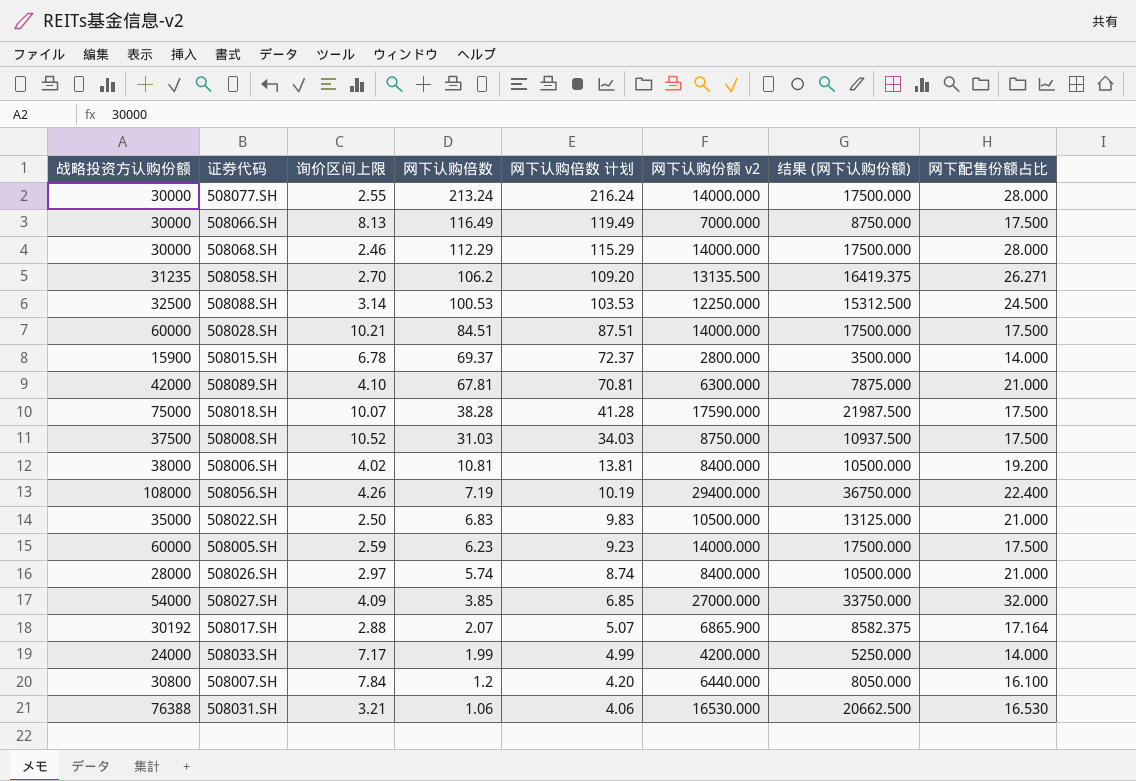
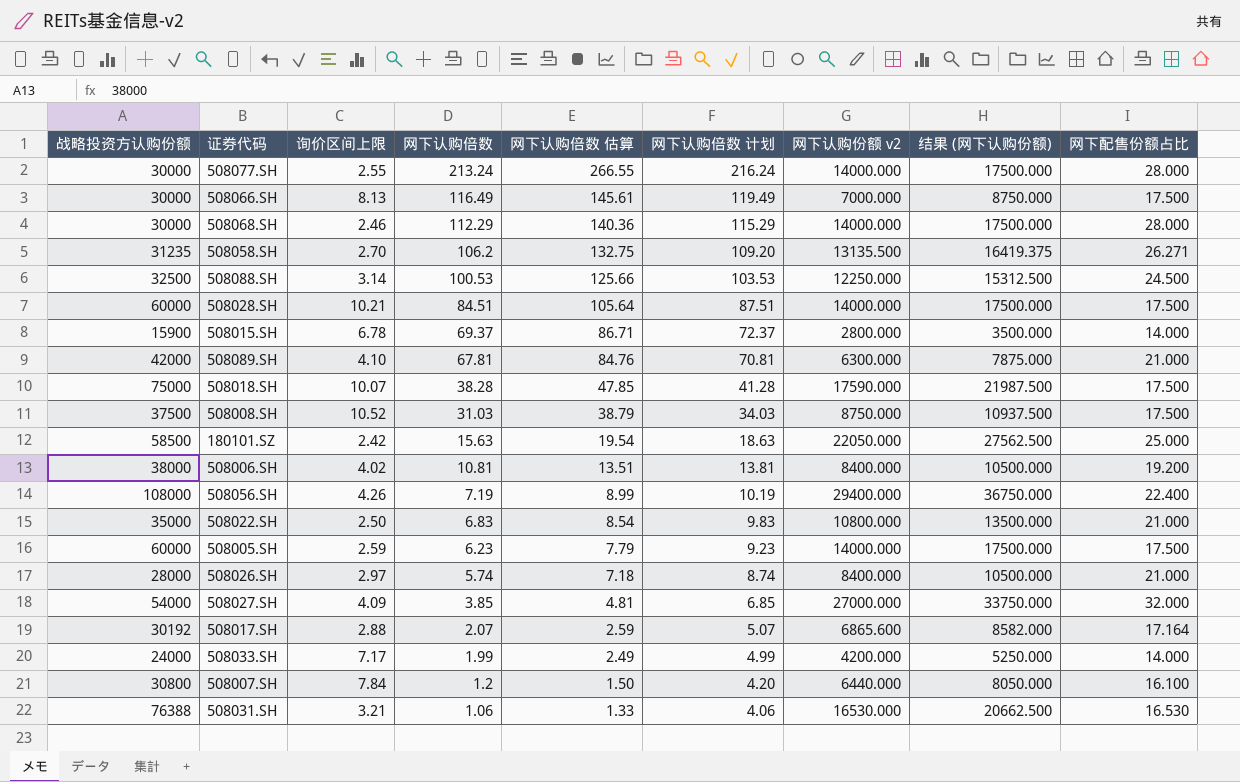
column 网下认购倍数 估算 | formula: none -> [网下认购倍数] * 1.25
row 180101.SZ: none -> 58500 | 2.42 | 15.63 | 19.54 | 18.63 | 22050.000 | 27562.500 | 25.000
508022.SH | 网下认购份额 v2: 10500.000 -> 10800.000
508022.SH | 结果 (网下认购份额): 13125.000 -> 13500.000
508017.SH | 网下认购份额 v2: 6865.900 -> 6865.600
508017.SH | 结果 (网下认购份额): 8582.375 -> 8582.000

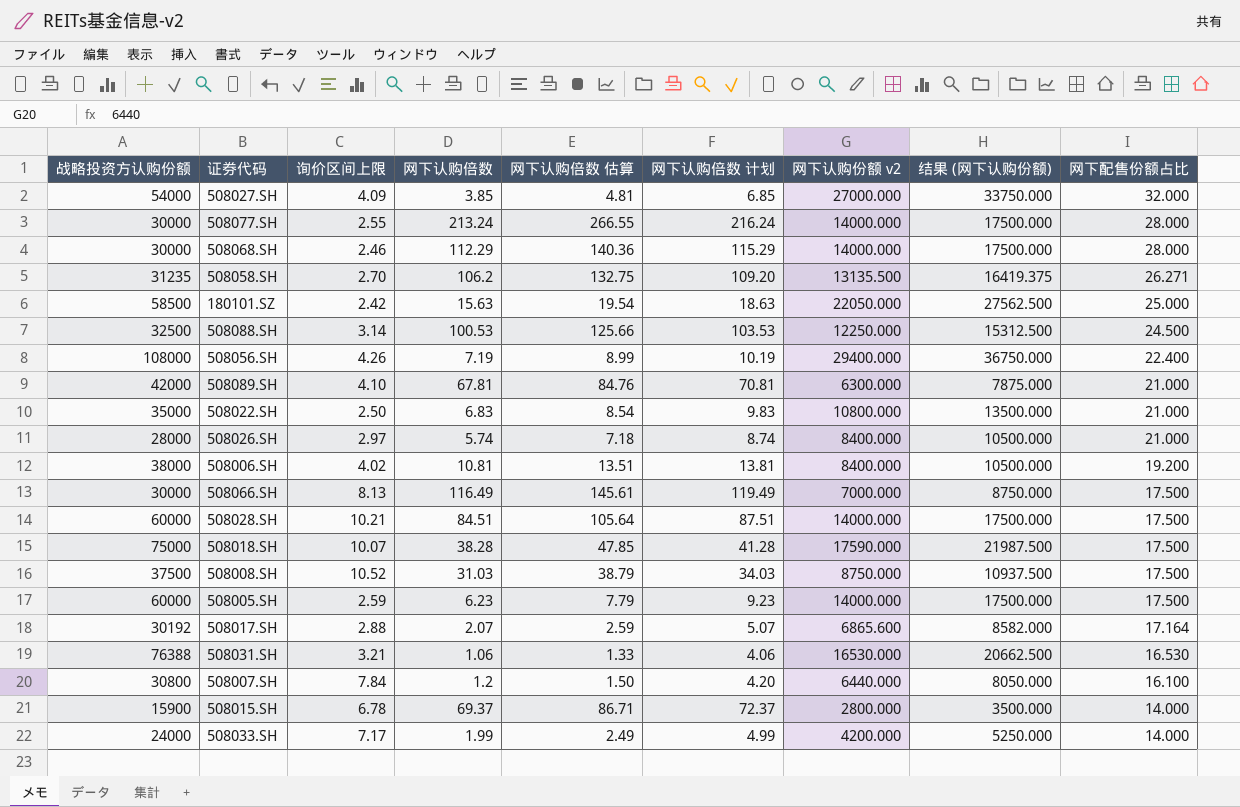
row order: 网下认购倍数 descending -> 网下配售份额占比 descending

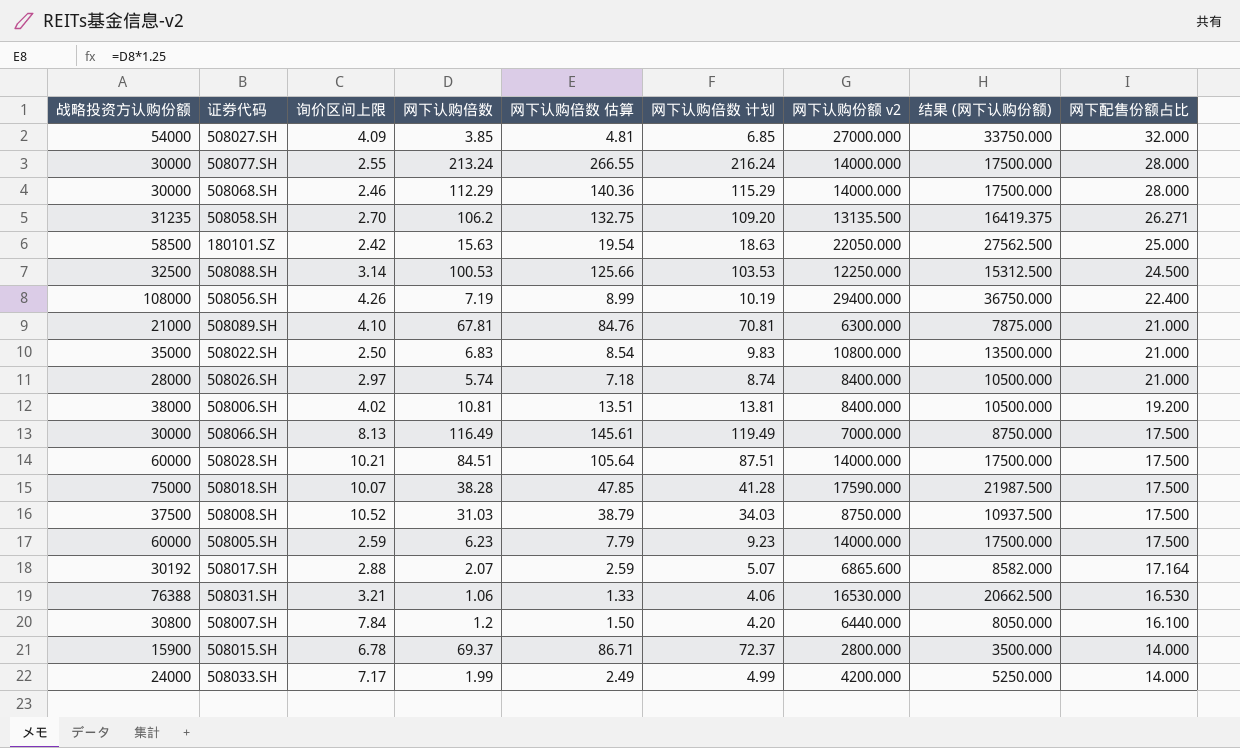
508089.SH | 战略投资方认购份额: 42000 -> 21000

